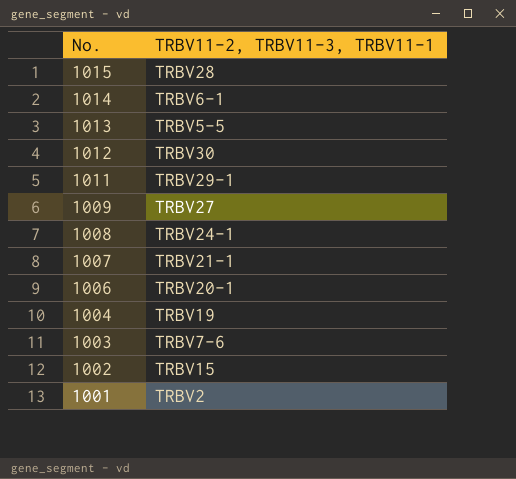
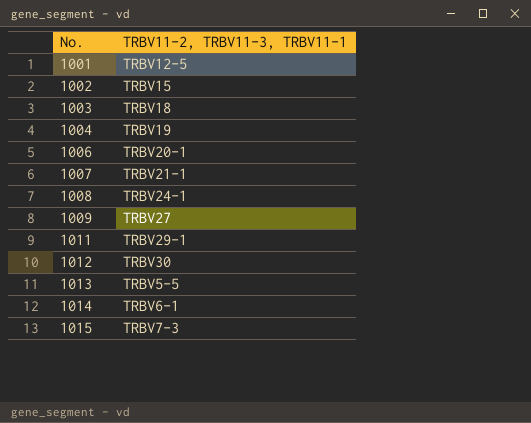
row order: No. descending -> No. ascending
1001 | TRBV11-2, TRBV11-3, TRBV11-1: TRBV2 -> TRBV12-5
1003 | TRBV11-2, TRBV11-3, TRBV11-1: TRBV7-6 -> TRBV18
1015 | TRBV11-2, TRBV11-3, TRBV11-1: TRBV28 -> TRBV7-3

